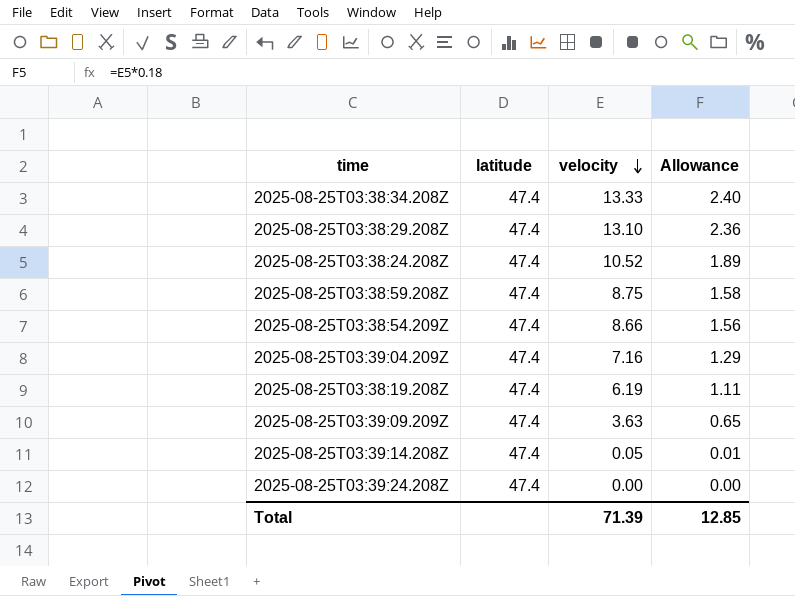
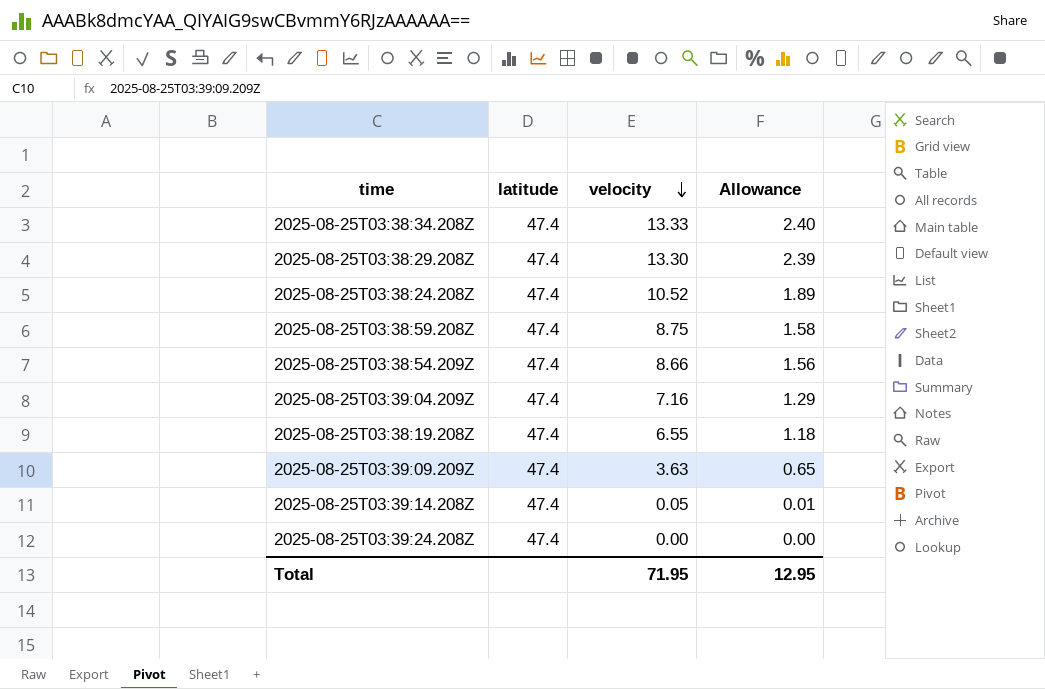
2025-08-25T03:38:29.208Z | velocity: 13.10 -> 13.30
2025-08-25T03:38:29.208Z | Allowance: 2.36 -> 2.39
2025-08-25T03:38:19.208Z | velocity: 6.19 -> 6.55
2025-08-25T03:38:19.208Z | Allowance: 1.11 -> 1.18
Total | velocity: 71.39 -> 71.95
Total | Allowance: 12.85 -> 12.95

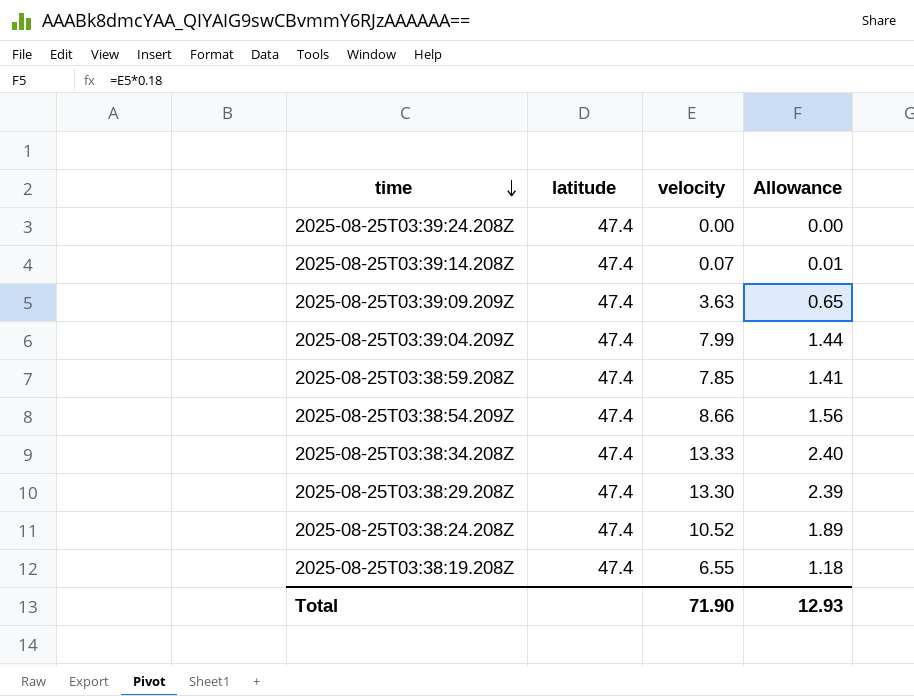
row order: velocity descending -> time descending
2025-08-25T03:39:14.208Z | velocity: 0.05 -> 0.07
2025-08-25T03:39:04.209Z | velocity: 7.16 -> 7.99
2025-08-25T03:39:04.209Z | Allowance: 1.29 -> 1.44
2025-08-25T03:38:59.208Z | velocity: 8.75 -> 7.85
2025-08-25T03:38:59.208Z | Allowance: 1.58 -> 1.41
Total | velocity: 71.95 -> 71.90
Total | Allowance: 12.95 -> 12.93

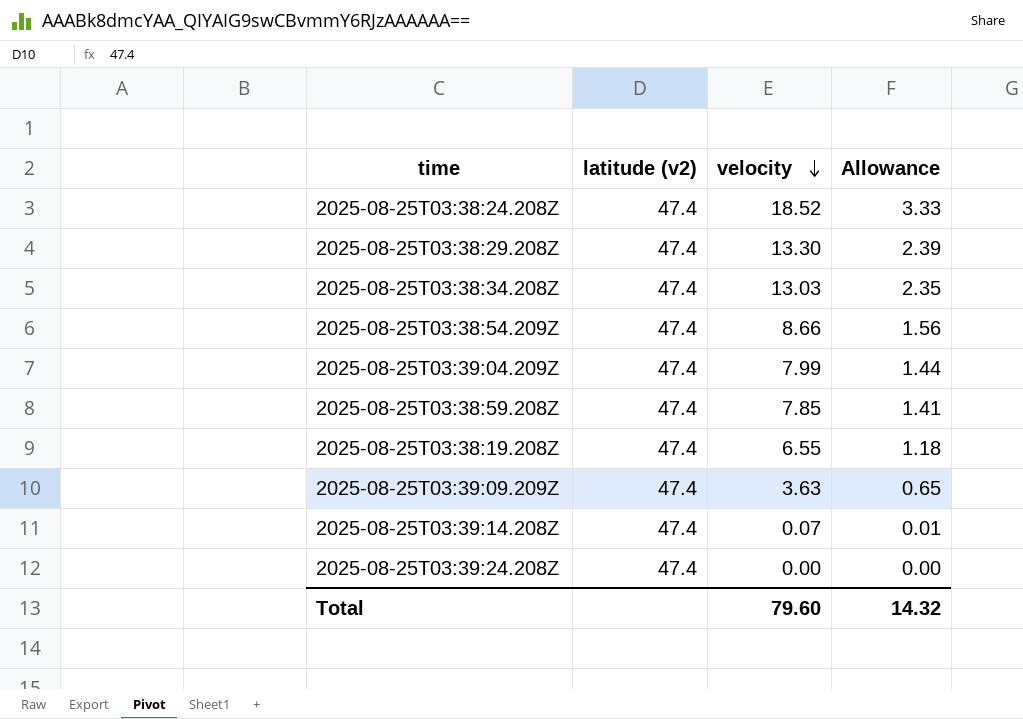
row order: time descending -> velocity descending
column name: latitude -> latitude (v2)
2025-08-25T03:38:24.208Z | velocity: 10.52 -> 18.52
2025-08-25T03:38:24.208Z | Allowance: 1.89 -> 3.33
2025-08-25T03:38:34.208Z | velocity: 13.33 -> 13.03
2025-08-25T03:38:34.208Z | Allowance: 2.40 -> 2.35
Total | velocity: 71.90 -> 79.60
Total | Allowance: 12.93 -> 14.32

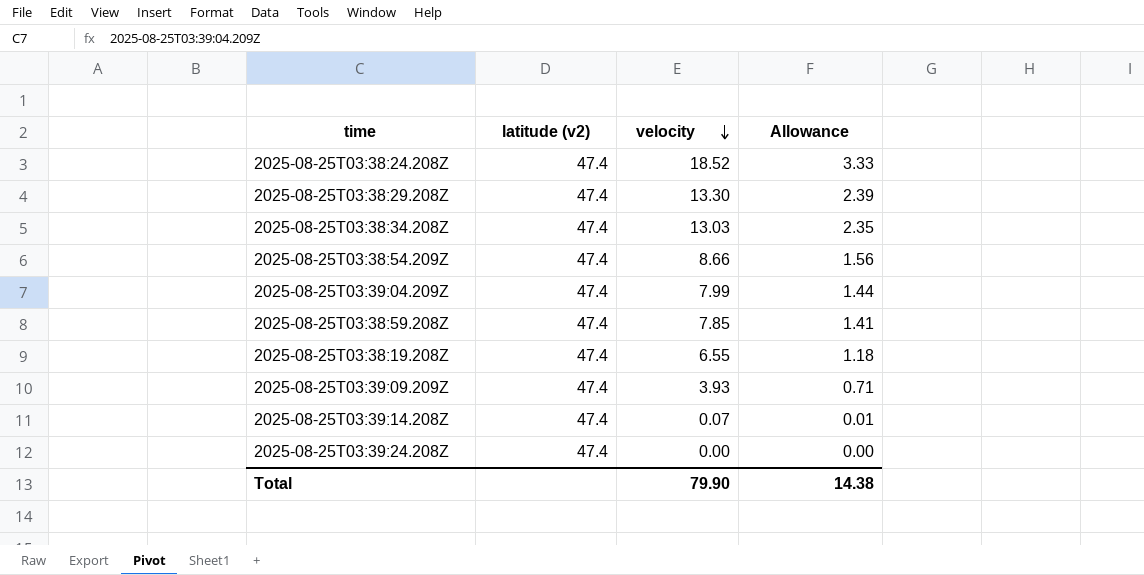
2025-08-25T03:39:09.209Z | velocity: 3.63 -> 3.93
2025-08-25T03:39:09.209Z | Allowance: 0.65 -> 0.71
Total | velocity: 79.60 -> 79.90
Total | Allowance: 14.32 -> 14.38

